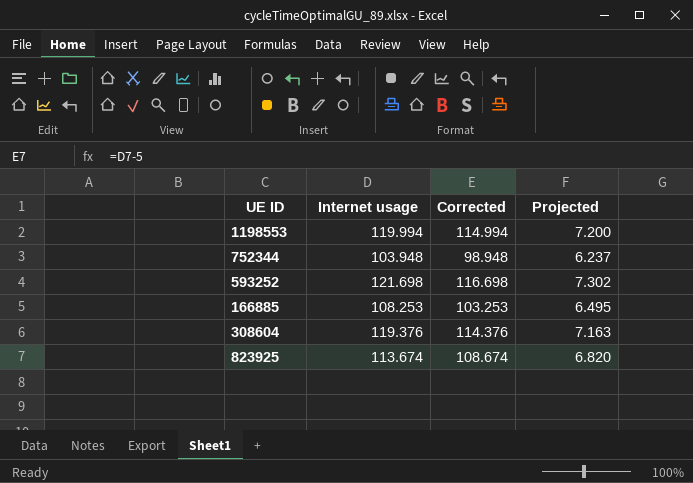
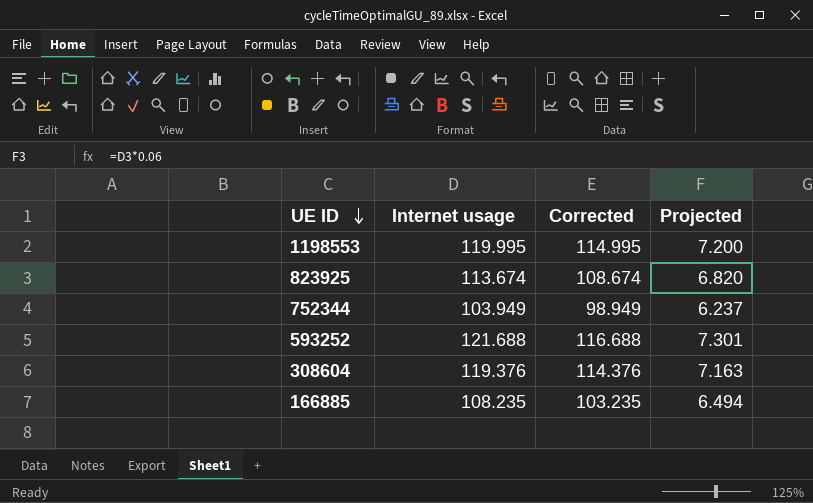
row order: none -> UE ID descending
1198553 | Internet usage: 119.994 -> 119.995
1198553 | Corrected: 114.994 -> 114.995
752344 | Internet usage: 103.948 -> 103.949
752344 | Corrected: 98.948 -> 98.949
593252 | Internet usage: 121.698 -> 121.688
593252 | Corrected: 116.698 -> 116.688
593252 | Projected: 7.302 -> 7.301
166885 | Internet usage: 108.253 -> 108.235
166885 | Corrected: 103.253 -> 103.235
166885 | Projected: 6.495 -> 6.494

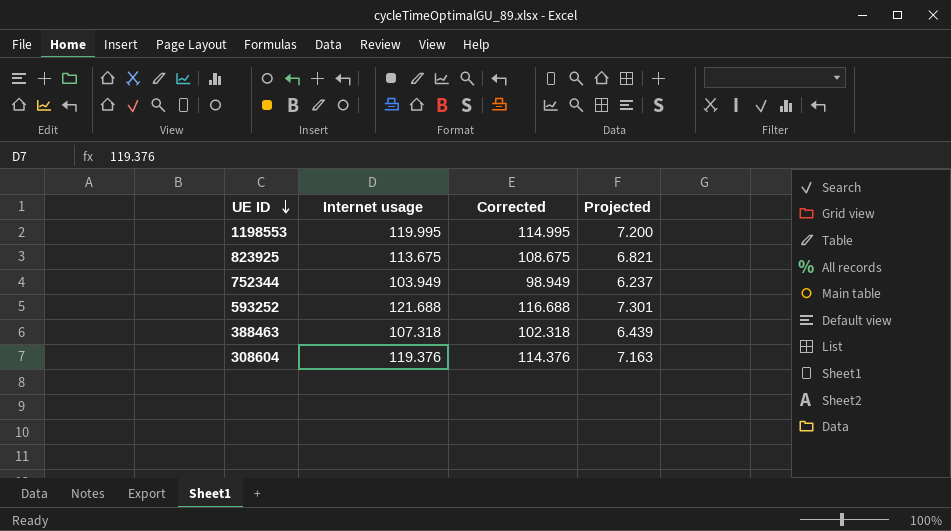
row 166885: 108.235 | 103.235 | 6.494 -> none
823925 | Internet usage: 113.674 -> 113.675
823925 | Corrected: 108.674 -> 108.675
823925 | Projected: 6.820 -> 6.821
row 388463: none -> 107.318 | 102.318 | 6.439

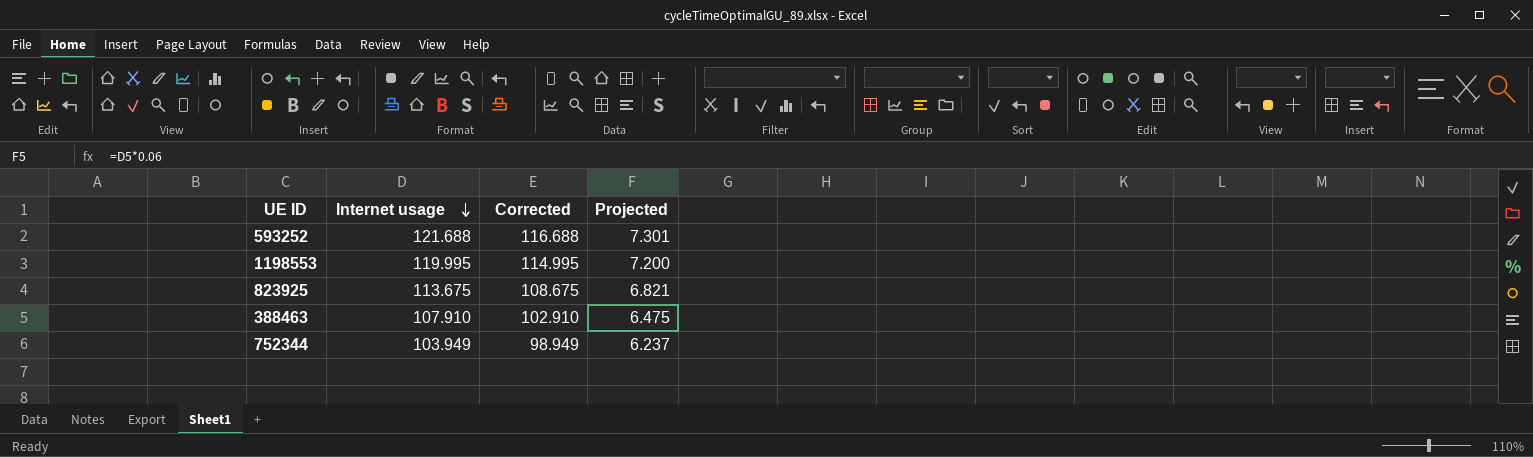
row order: UE ID descending -> Internet usage descending
row 308604: 119.376 | 114.376 | 7.163 -> none
388463 | Internet usage: 107.318 -> 107.910
388463 | Corrected: 102.318 -> 102.910
388463 | Projected: 6.439 -> 6.475

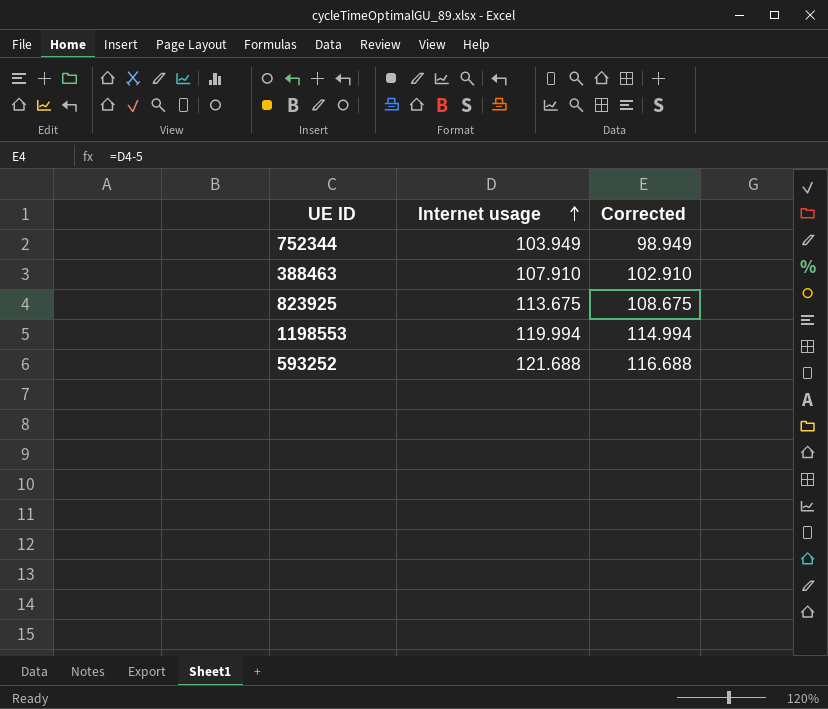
row order: Internet usage descending -> Internet usage ascending
column Projected | formula: [Internet usage] * 0.06 -> none
1198553 | Internet usage: 119.995 -> 119.994
1198553 | Corrected: 114.995 -> 114.994

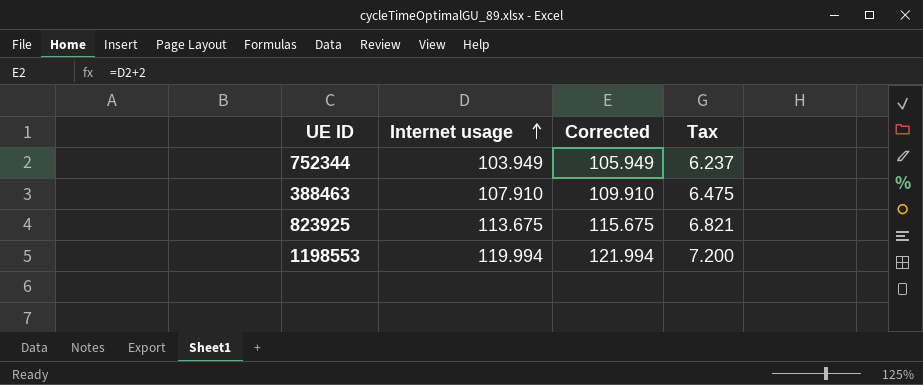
column Corrected | formula: [Internet usage] - 5 -> [Internet usage] + 2
column Tax | formula: none -> [Internet usage] * 0.06
row 593252: 121.688 | 116.688 -> none

